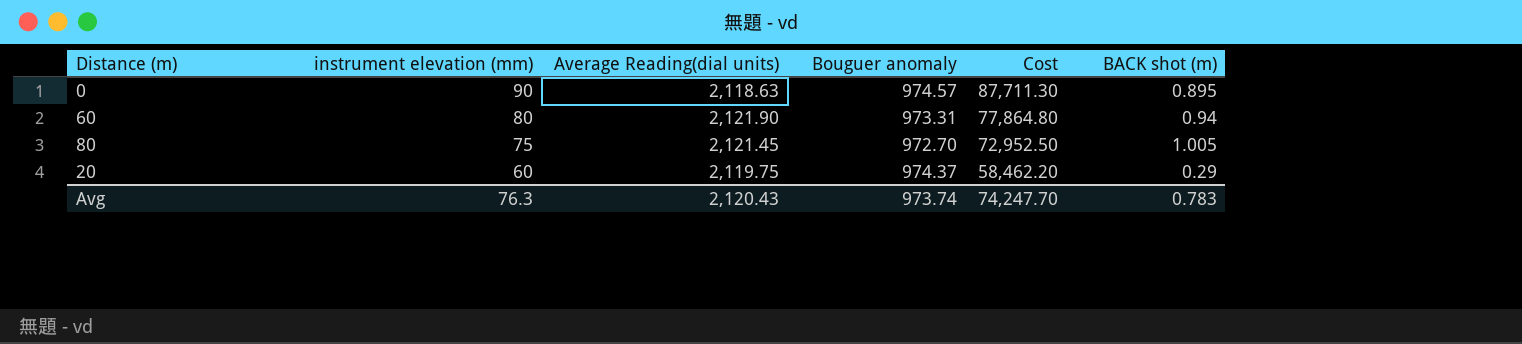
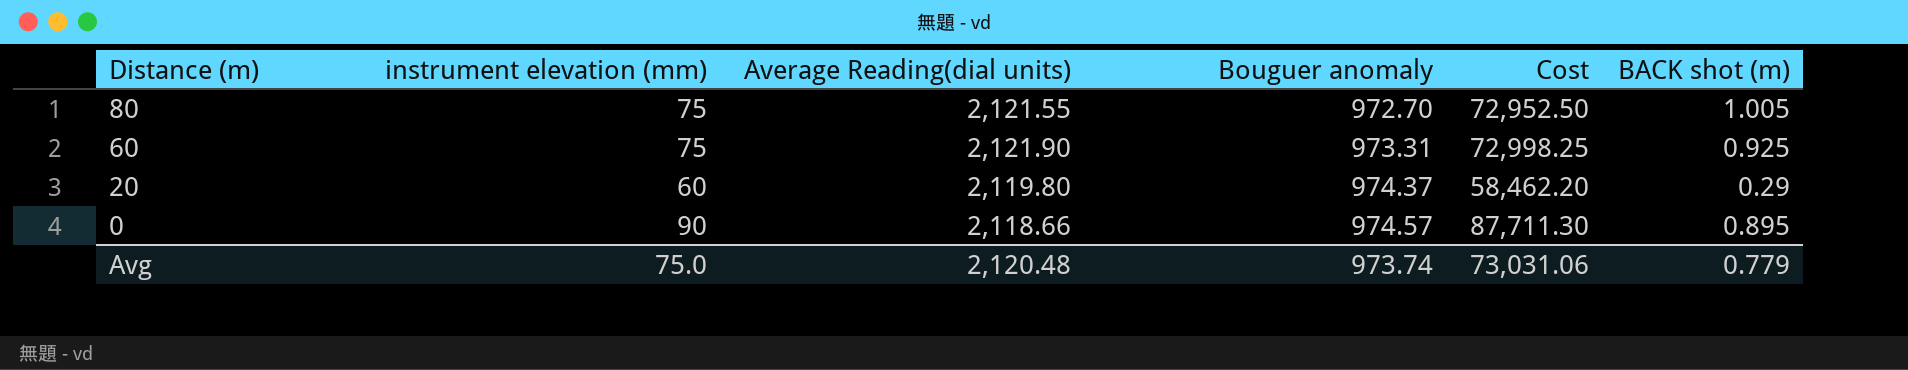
row order: instrument elevation (mm) descending -> Distance (m) descending
80 | Average Reading(dial units): 2,121.45 -> 2,121.55
60 | instrument elevation (mm): 80 -> 75
60 | Cost: 77,864.80 -> 72,998.25
60 | BACK shot (m): 0.94 -> 0.925
20 | Average Reading(dial units): 2,119.75 -> 2,119.80
0 | Average Reading(dial units): 2,118.63 -> 2,118.66
Avg | instrument elevation (mm): 76.3 -> 75.0
Avg | Average Reading(dial units): 2,120.43 -> 2,120.48
Avg | Cost: 74,247.70 -> 73,031.06
Avg | BACK shot (m): 0.783 -> 0.779

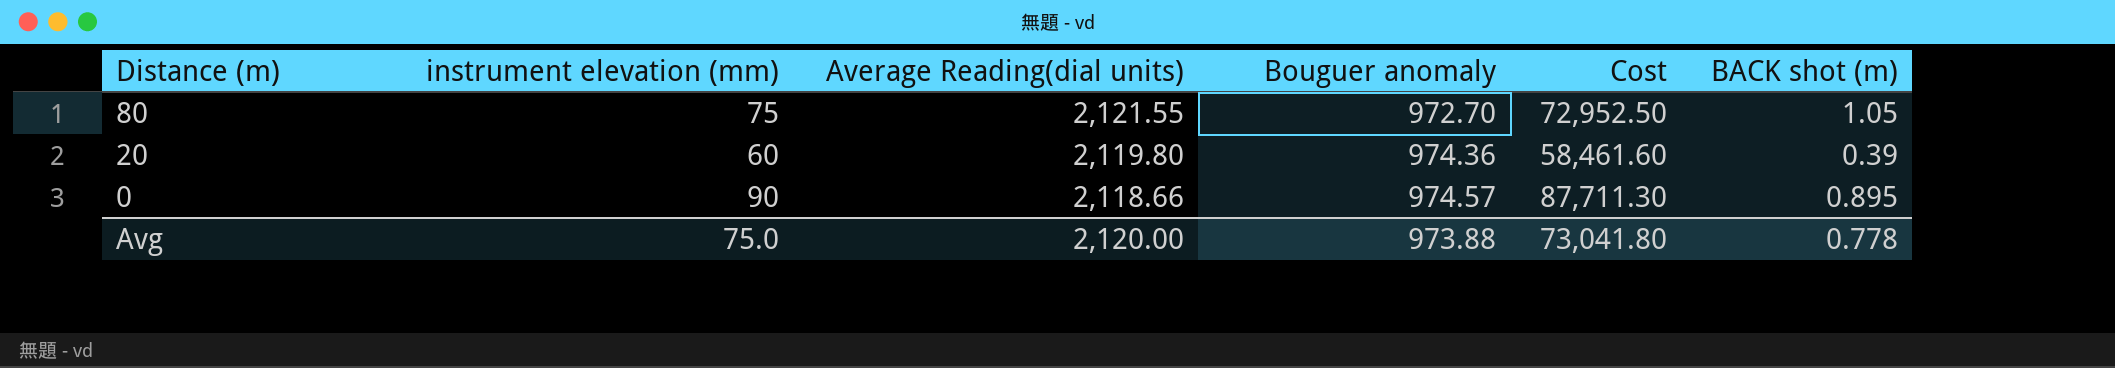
row 60: 75 | 2,121.90 | 973.31 | 72,998.25 | 0.925 -> none
80 | BACK shot (m): 1.005 -> 1.05
20 | Bouguer anomaly: 974.37 -> 974.36
20 | Cost: 58,462.20 -> 58,461.60
20 | BACK shot (m): 0.29 -> 0.39
Avg | Average Reading(dial units): 2,120.48 -> 2,120.00
Avg | Bouguer anomaly: 973.74 -> 973.88
Avg | Cost: 73,031.06 -> 73,041.80
Avg | BACK shot (m): 0.779 -> 0.778

